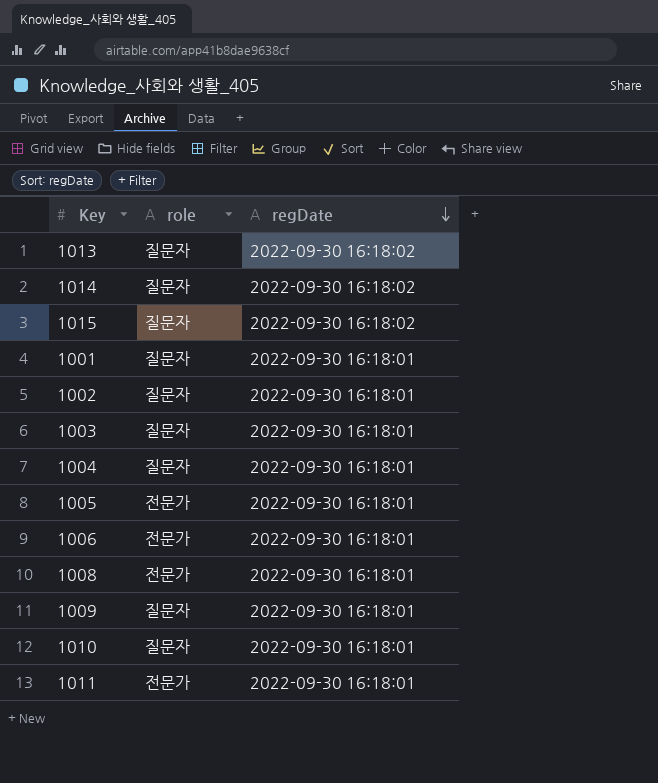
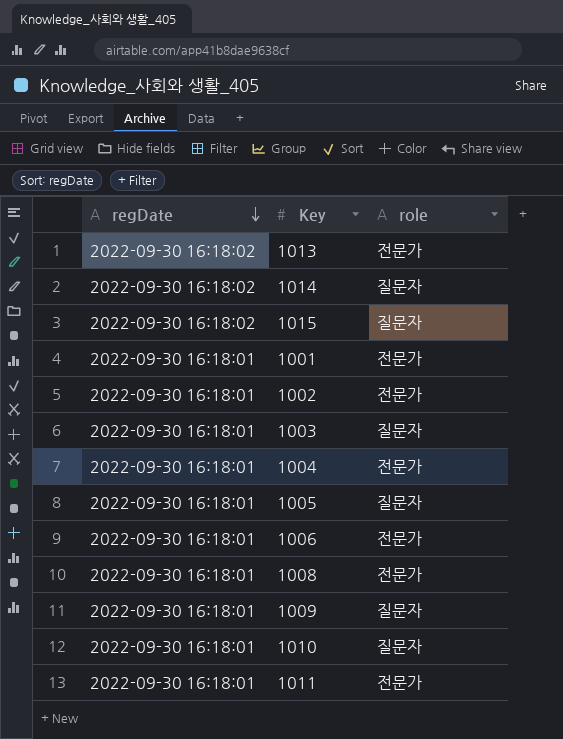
column regDate | position: 3 -> 1
1013 | role: 질문자 -> 전문가
1001 | role: 질문자 -> 전문가
1002 | role: 질문자 -> 전문가
1004 | role: 질문자 -> 전문가
1005 | role: 전문가 -> 질문자

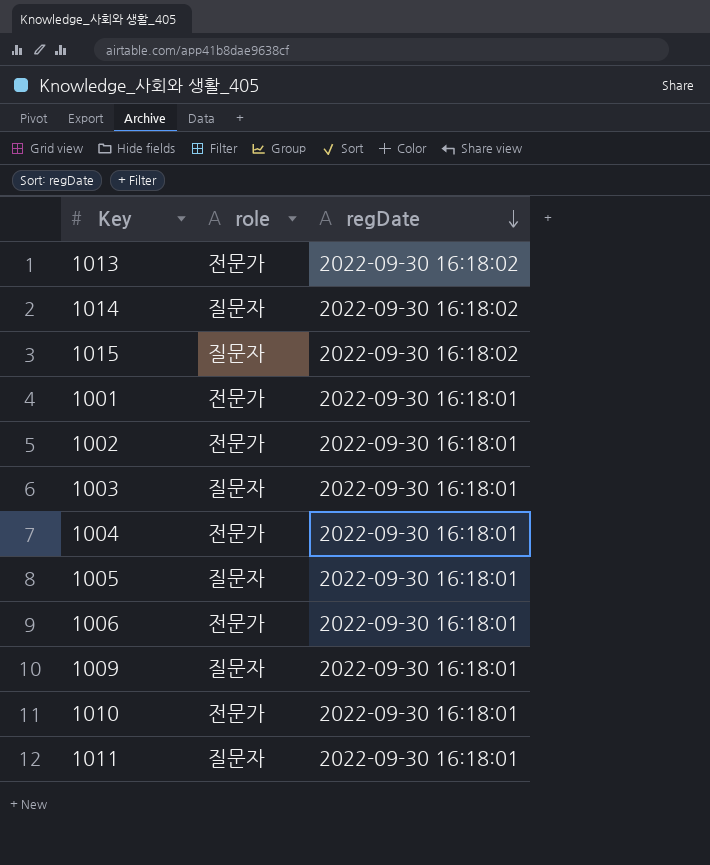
column regDate | position: 1 -> 3
row 1008: 2022-09-30 16:18:01 | 전문가 -> none
1010 | role: 질문자 -> 전문가
1011 | role: 전문가 -> 질문자

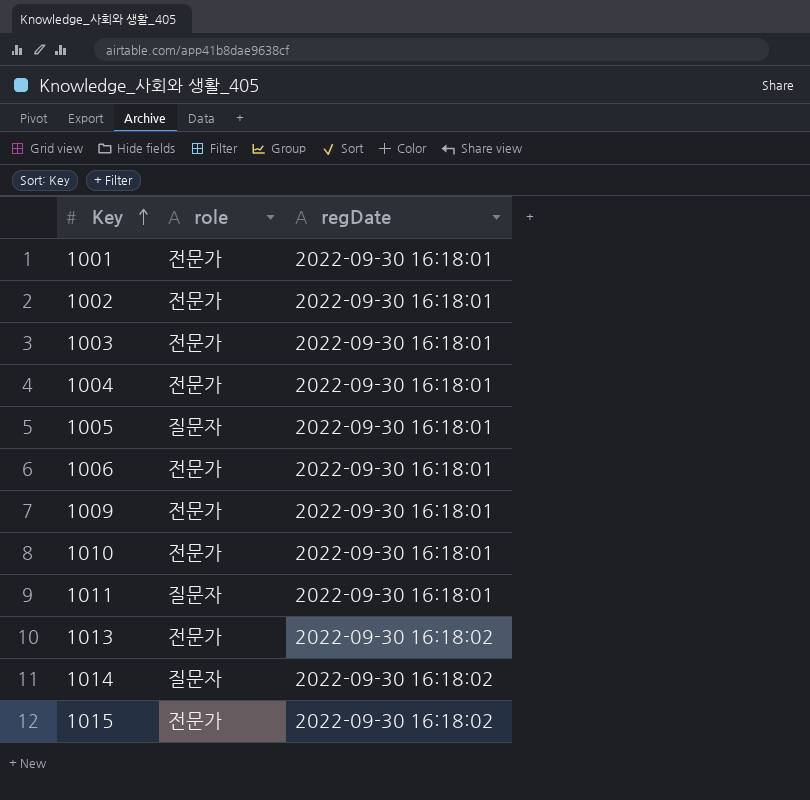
row order: regDate descending -> Key ascending
1003 | role: 질문자 -> 전문가
1009 | role: 질문자 -> 전문가
1015 | role: 질문자 -> 전문가

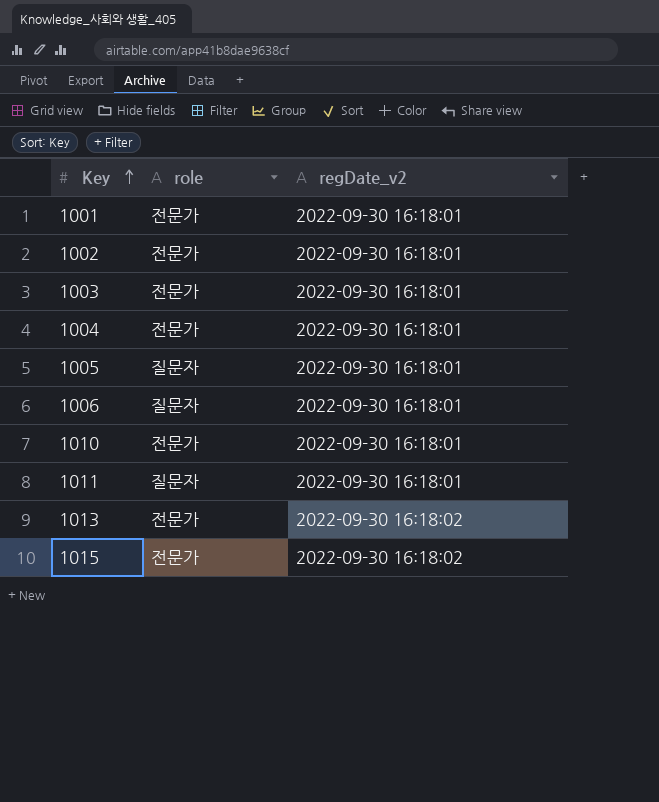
column name: regDate -> regDate_v2
row 1009: 전문가 | 2022-09-30 16:18:01 -> none
row 1014: 질문자 | 2022-09-30 16:18:02 -> none
1006 | role: 전문가 -> 질문자

